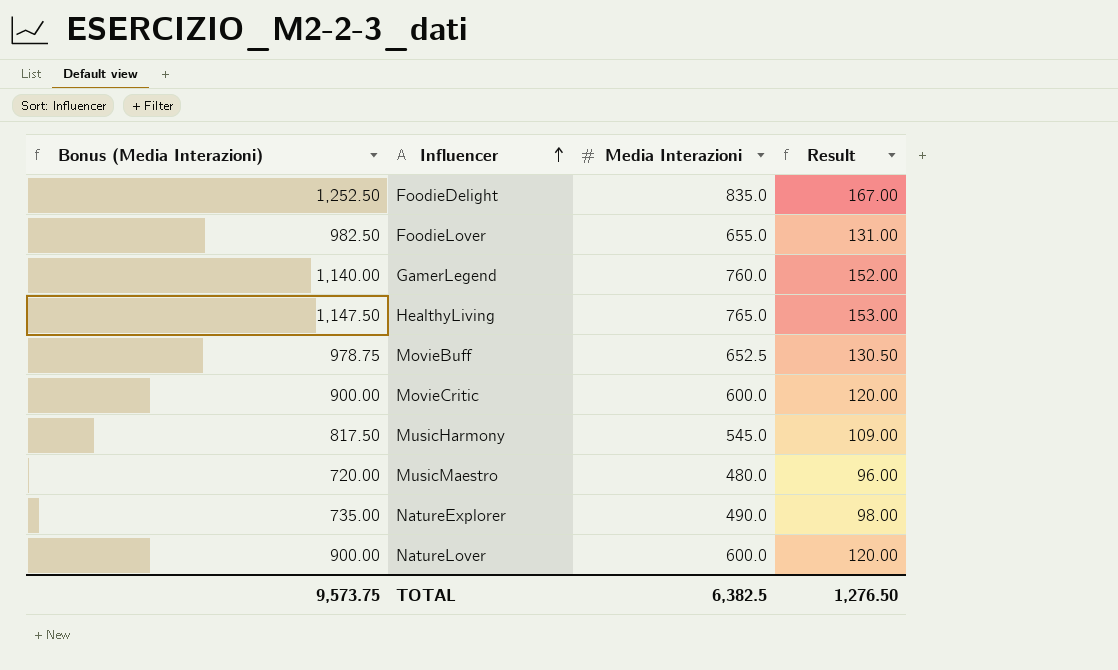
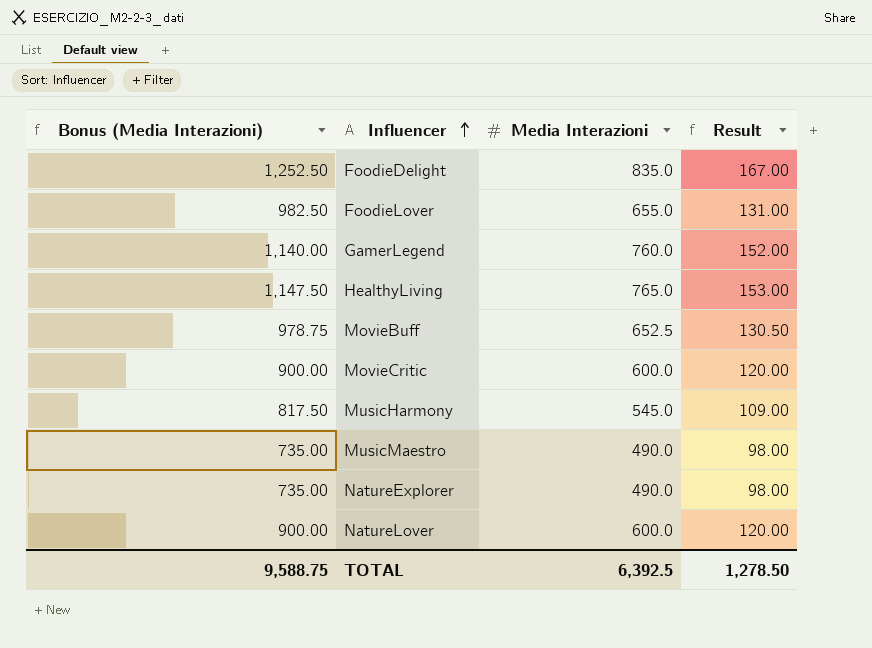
MusicMaestro | Bonus (Media Interazioni): 720.00 -> 735.00
MusicMaestro | Media Interazioni: 480.0 -> 490.0
MusicMaestro | Result: 96.00 -> 98.00
TOTAL | Bonus (Media Interazioni): 9,573.75 -> 9,588.75
TOTAL | Media Interazioni: 6,382.5 -> 6,392.5
TOTAL | Result: 1,276.50 -> 1,278.50

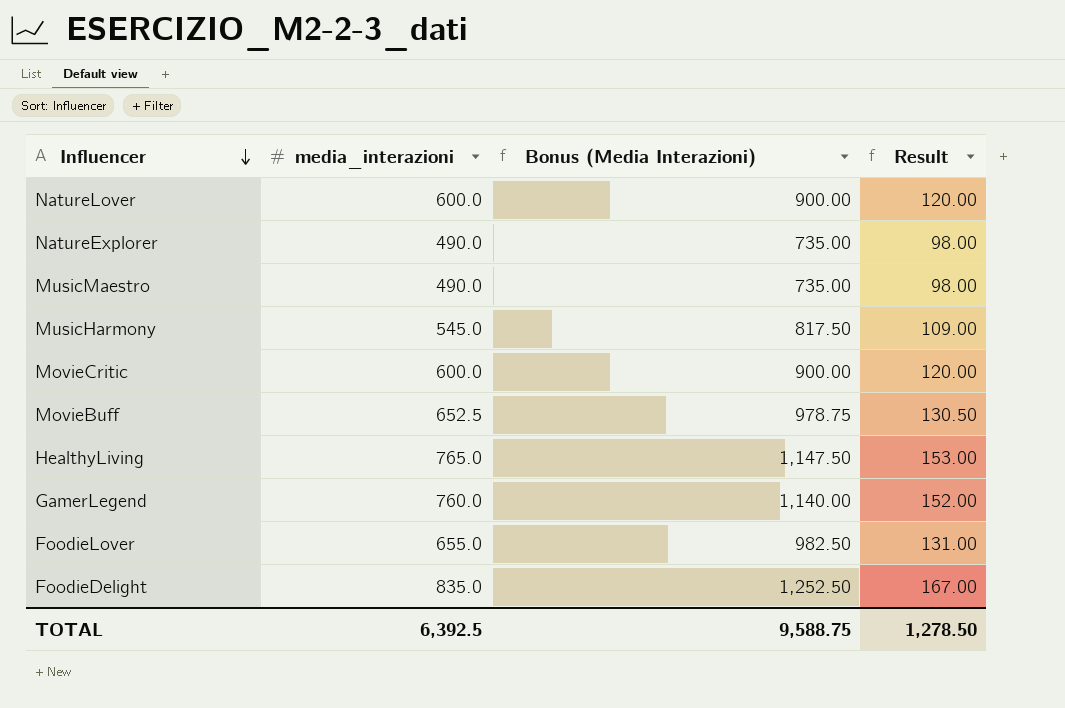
row order: Influencer ascending -> Influencer descending
column name: Media Interazioni -> media_interazioni
column Bonus (Media Interazioni) | position: 1 -> 3

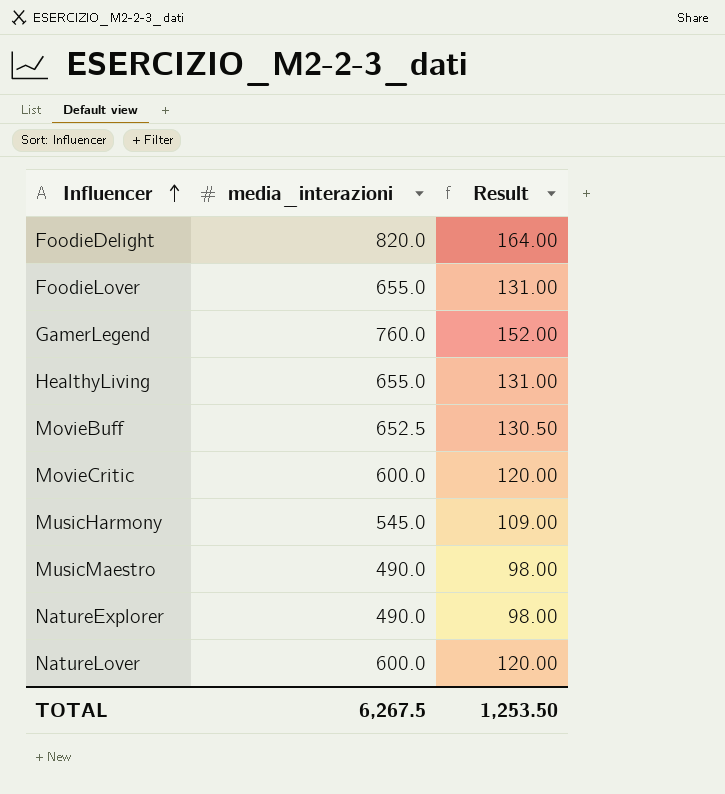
row order: Influencer descending -> Influencer ascending
column Bonus (Media Interazioni) | formula: [media_interazioni] * 1.5 -> none
FoodieDelight | media_interazioni: 835.0 -> 820.0
FoodieDelight | Result: 167.00 -> 164.00
HealthyLiving | media_interazioni: 765.0 -> 655.0
HealthyLiving | Result: 153.00 -> 131.00
TOTAL | media_interazioni: 6,392.5 -> 6,267.5
TOTAL | Result: 1,278.50 -> 1,253.50

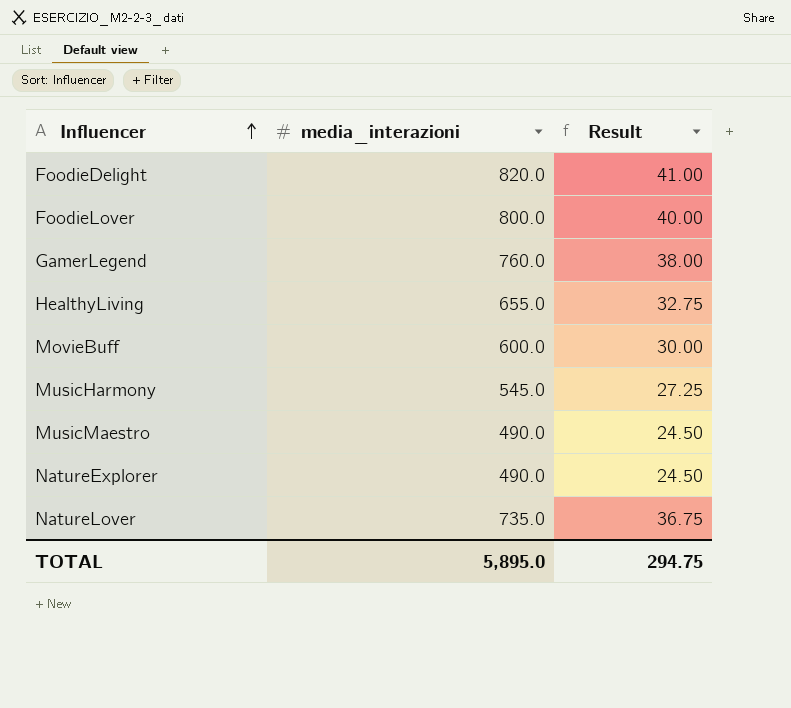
column Result | formula: [media_interazioni] * 0.2 -> [media_interazioni] * 0.05
row MovieCritic: 600.0 | 120.00 -> none
FoodieLover | media_interazioni: 655.0 -> 800.0
MovieBuff | media_interazioni: 652.5 -> 600.0
NatureLover | media_interazioni: 600.0 -> 735.0
TOTAL | media_interazioni: 6,267.5 -> 5,895.0
TOTAL | Result: 1,253.50 -> 294.75

